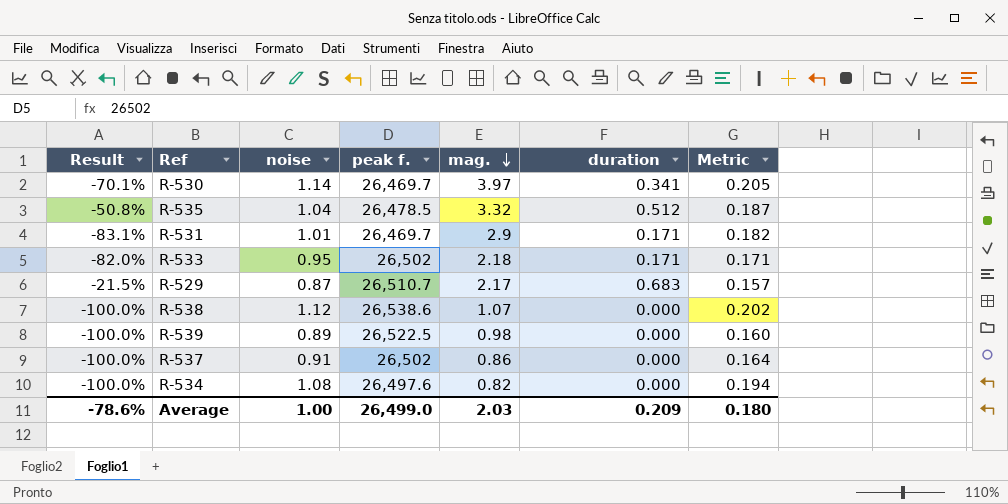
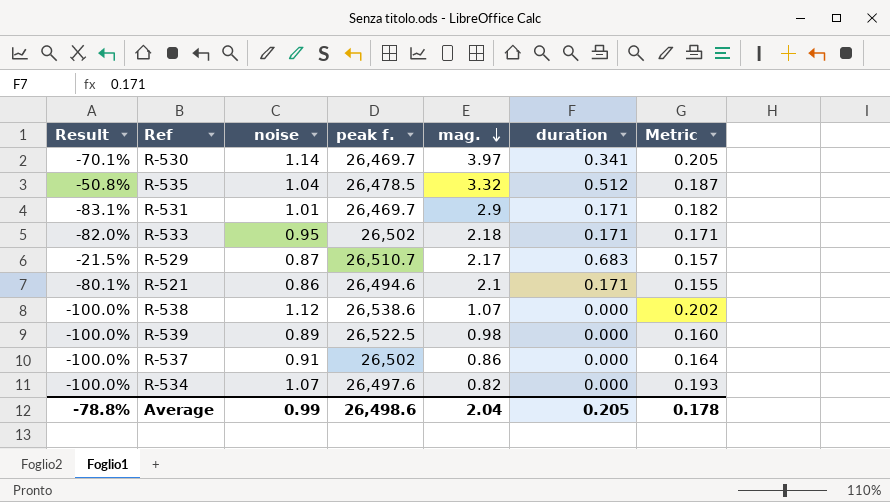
row R-521: none -> -80.1% | 0.86 | 26,494.6 | 2.1 | 0.171 | 0.155
R-534 | noise: 1.08 -> 1.07
R-534 | Metric: 0.194 -> 0.193
Average | Result: -78.6% -> -78.8%
Average | noise: 1.00 -> 0.99
Average | peak f.: 26,499.0 -> 26,498.6
Average | mag.: 2.03 -> 2.04
Average | duration: 0.209 -> 0.205
Average | Metric: 0.180 -> 0.178

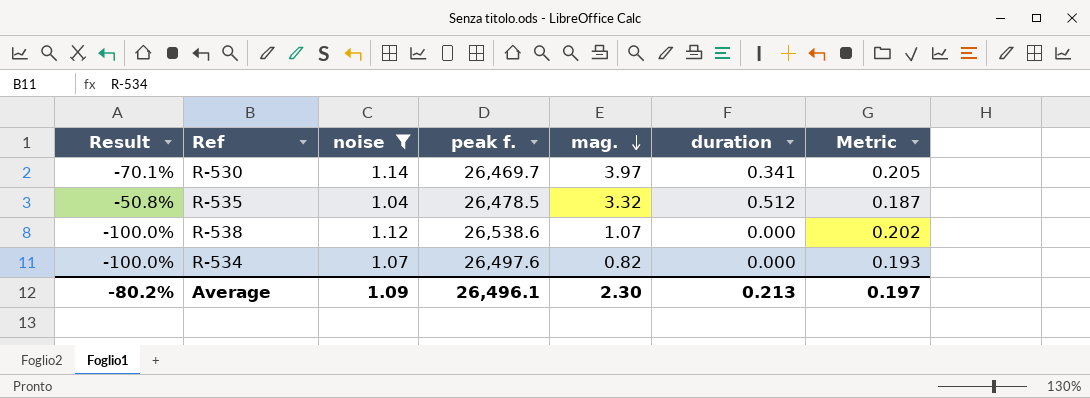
filter: none -> noise >= 1.04
Average | Result: -78.8% -> -80.2%
Average | noise: 0.99 -> 1.09
Average | peak f.: 26,498.6 -> 26,496.1
Average | mag.: 2.04 -> 2.30
Average | duration: 0.205 -> 0.213
Average | Metric: 0.178 -> 0.197

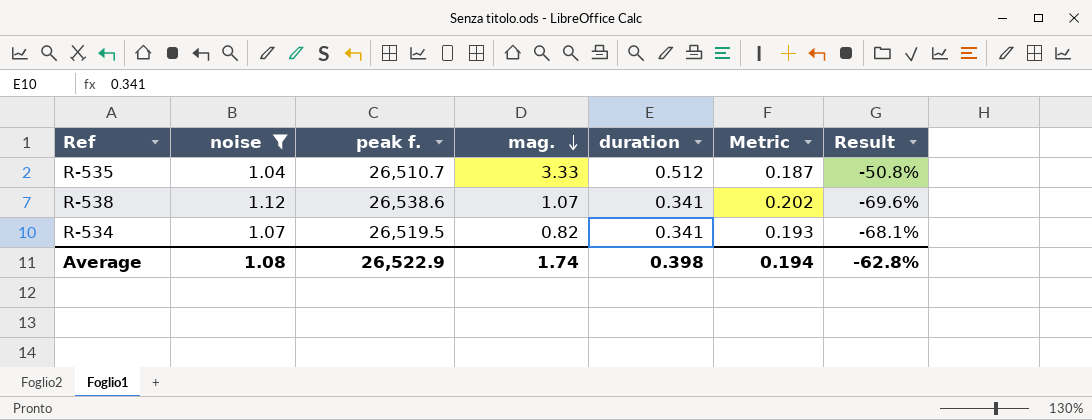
column Result | position: 1 -> 7
row R-530: -70.1% | 1.14 | 26,469.7 | 3.97 | 0.341 | 0.205 -> none
R-535 | peak f.: 26,478.5 -> 26,510.7
R-535 | mag.: 3.32 -> 3.33
R-538 | duration: 0.000 -> 0.341
R-538 | Result: -100.0% -> -69.6%
R-534 | peak f.: 26,497.6 -> 26,519.5
R-534 | duration: 0.000 -> 0.341
R-534 | Result: -100.0% -> -68.1%
Average | noise: 1.09 -> 1.08
Average | peak f.: 26,496.1 -> 26,522.9
Average | mag.: 2.30 -> 1.74
Average | duration: 0.213 -> 0.398
Average | Metric: 0.197 -> 0.194
Average | Result: -80.2% -> -62.8%

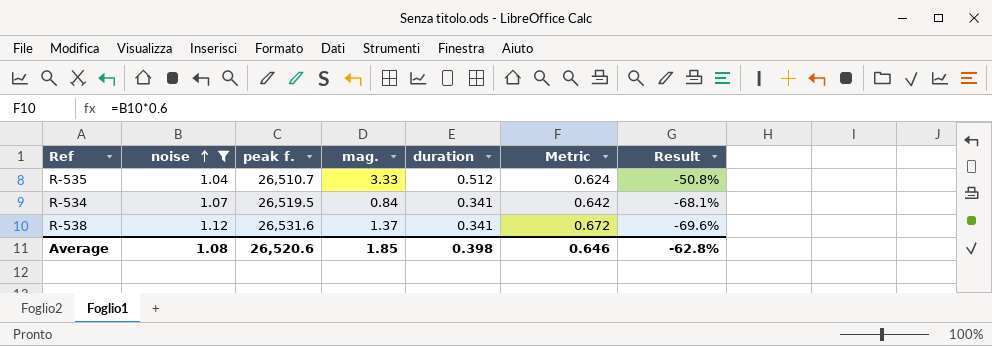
row order: mag. descending -> noise ascending
column Metric | formula: [noise] * 0.18 -> [noise] * 0.6
R-534 | mag.: 0.82 -> 0.84
R-538 | peak f.: 26,538.6 -> 26,531.6
R-538 | mag.: 1.07 -> 1.37
Average | peak f.: 26,522.9 -> 26,520.6
Average | mag.: 1.74 -> 1.85
Average | Metric: 0.194 -> 0.646

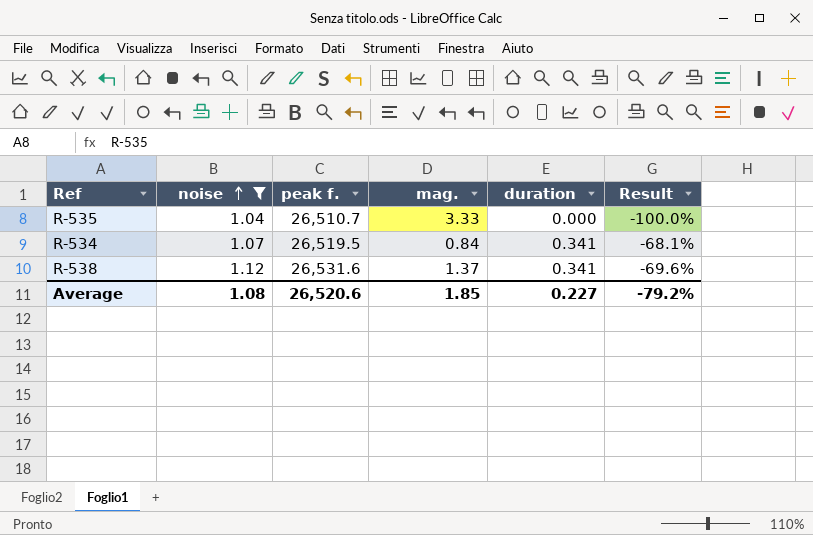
column Metric | formula: [noise] * 0.6 -> none
R-535 | duration: 0.512 -> 0.000
R-535 | Result: -50.8% -> -100.0%
Average | duration: 0.398 -> 0.227
Average | Result: -62.8% -> -79.2%

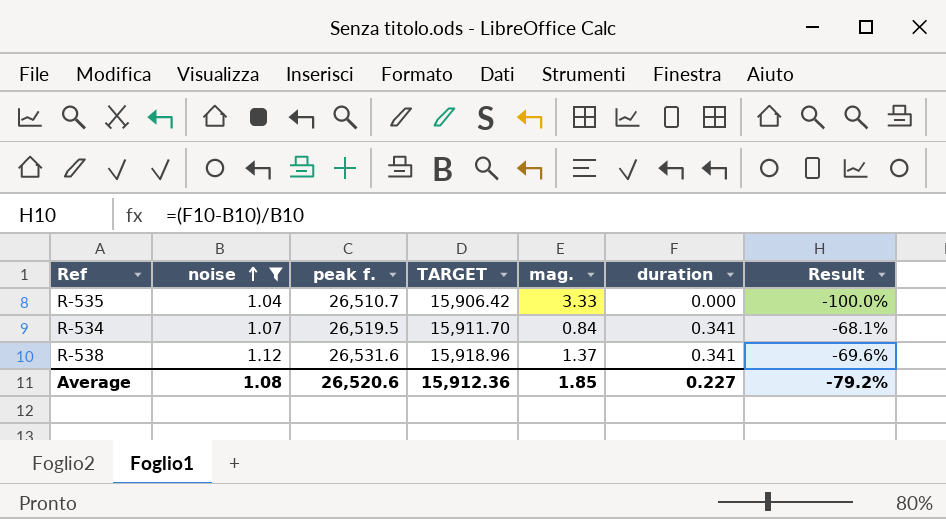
column TARGET | formula: none -> [peak f.] * 0.6

